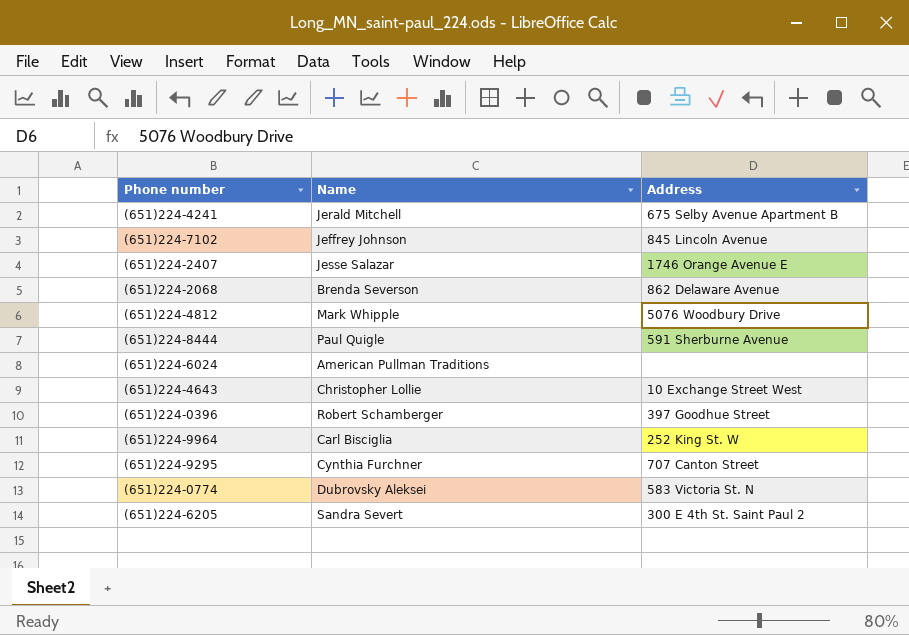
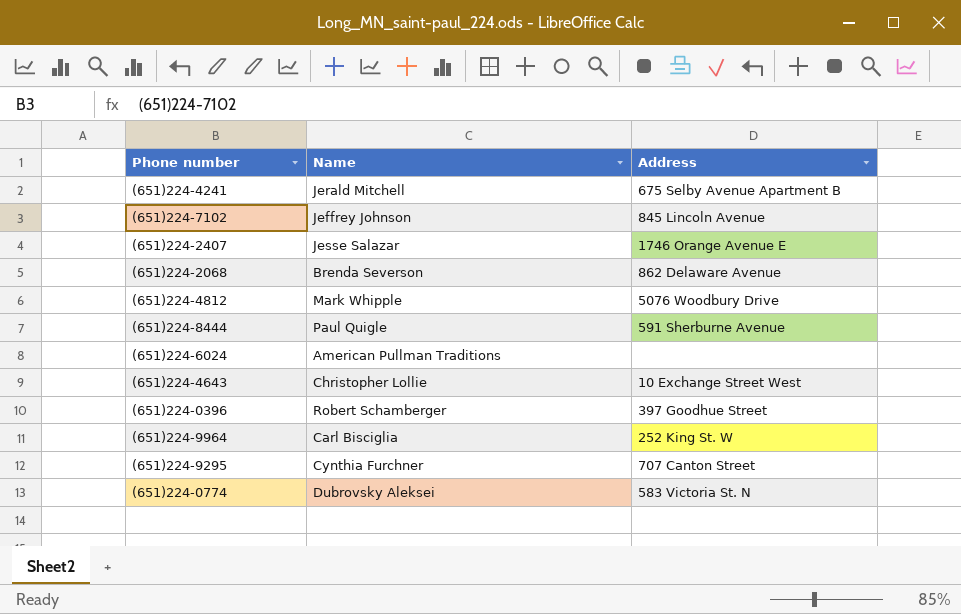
row (651)224-6205: Sandra Severt | 300 E 4th St. Saint Paul 2 -> none

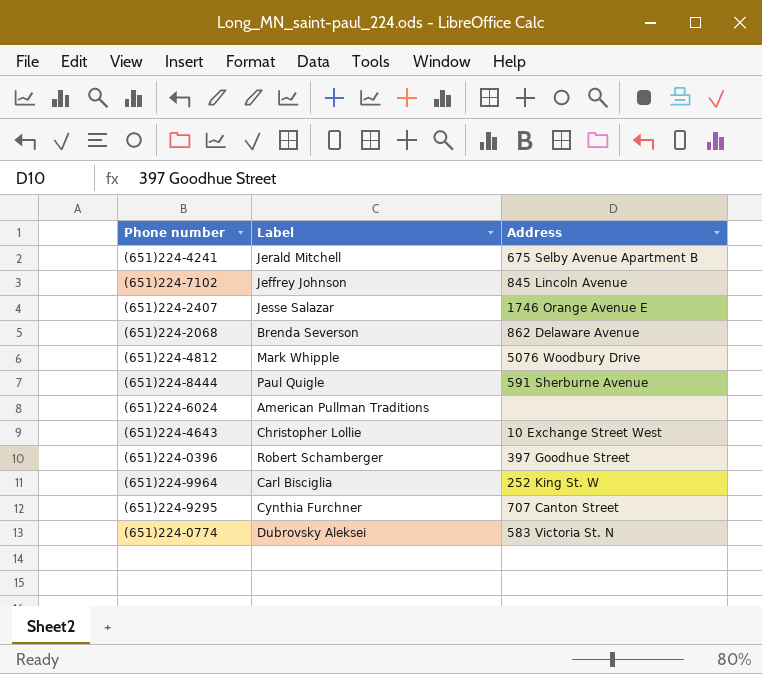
column name: Name -> Label

